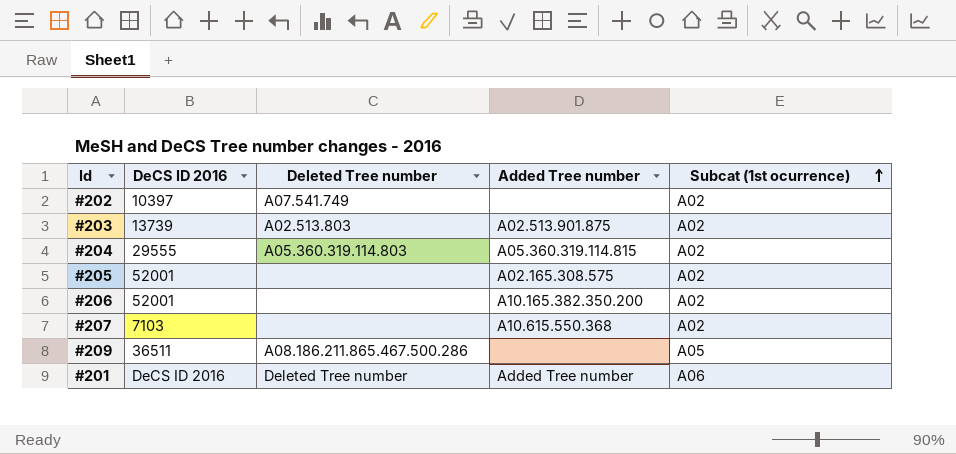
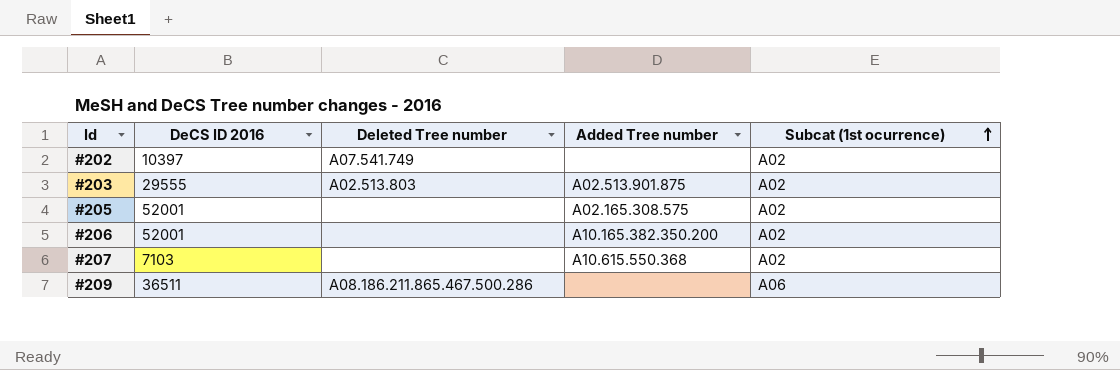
row #204: 29555 | A05.360.319.114.803 | A05.360.319.114.815 | A02 -> none
row #201: DeCS ID 2016 | Deleted Tree number | Added Tree number | A06 -> none
#203 | DeCS ID 2016: 13739 -> 29555
#209 | Subcat (1st ocurrence): A05 -> A06

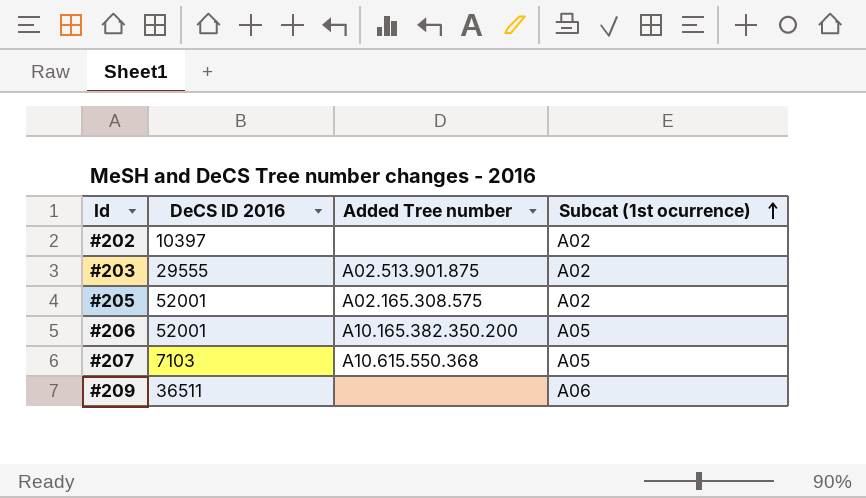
column Deleted Tree number | position: 3 -> none
#206 | Subcat (1st ocurrence): A02 -> A05
#207 | Subcat (1st ocurrence): A02 -> A05

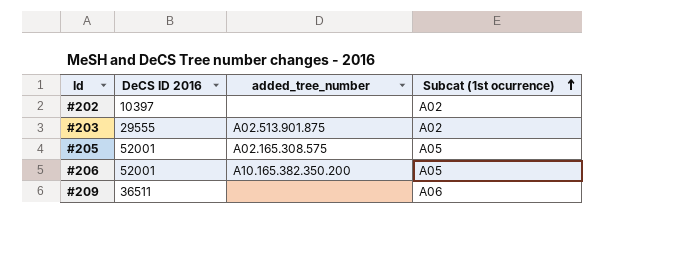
column name: Added Tree number -> added_tree_number
row #207: 7103 | A10.615.550.368 | A05 -> none
#205 | Subcat (1st ocurrence): A02 -> A05

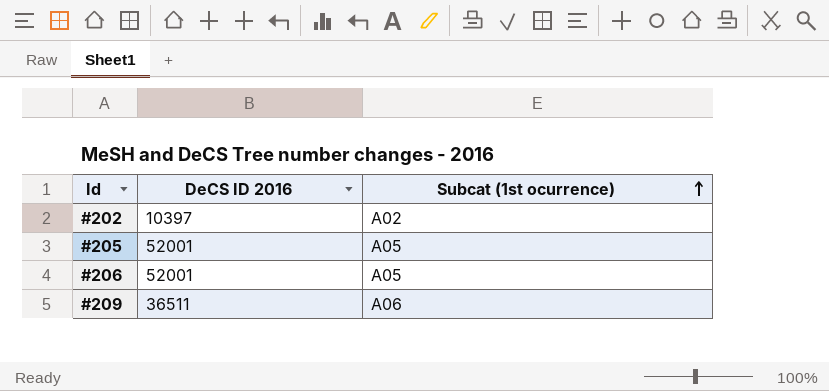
column added_tree_number | position: 3 -> none
row #203: 29555 | A02.513.901.875 | A02 -> none

